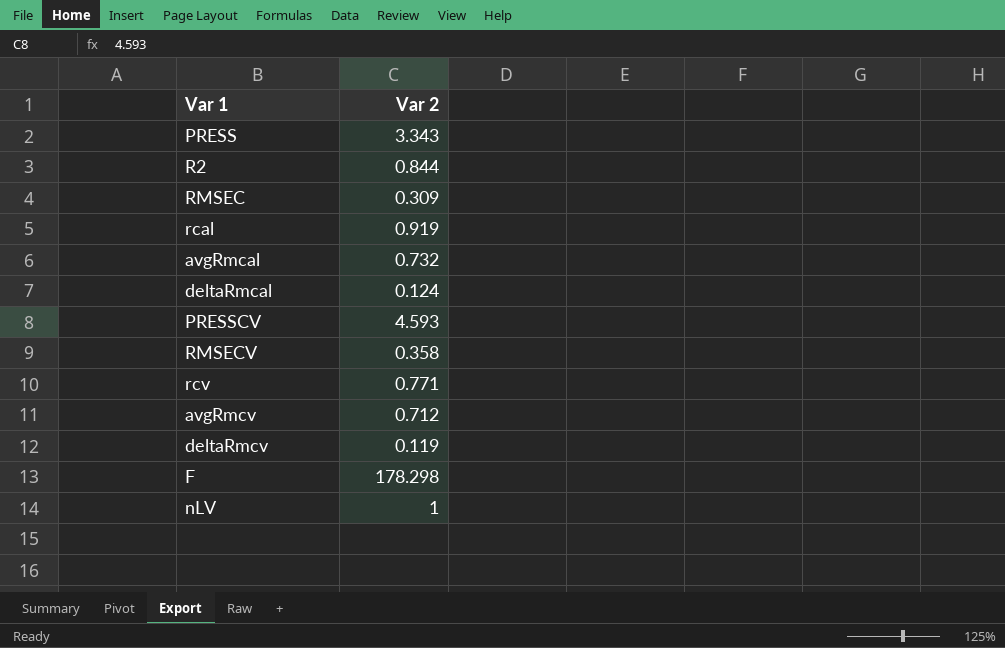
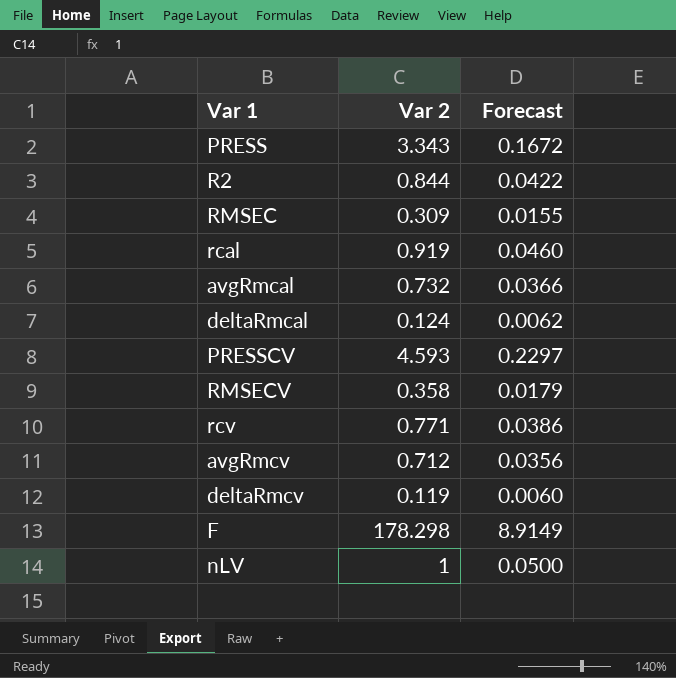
column Forecast | formula: none -> [Var 2] * 0.05

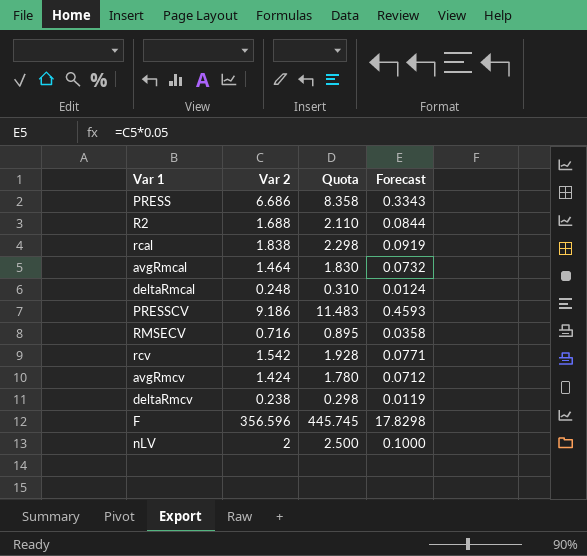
column Quota | formula: none -> [Var 2] * 1.25
row RMSEC: 0.309 | 0.0155 -> none
PRESS | Var 2: 3.343 -> 6.686
PRESS | Forecast: 0.1672 -> 0.3343
R2 | Var 2: 0.844 -> 1.688
R2 | Forecast: 0.0422 -> 0.0844
rcal | Var 2: 0.919 -> 1.838
rcal | Forecast: 0.0460 -> 0.0919
avgRmcal | Var 2: 0.732 -> 1.464
avgRmcal | Forecast: 0.0366 -> 0.0732
deltaRmcal | Var 2: 0.124 -> 0.248
deltaRmcal | Forecast: 0.0062 -> 0.0124
PRESSCV | Var 2: 4.593 -> 9.186
PRESSCV | Forecast: 0.2297 -> 0.4593
RMSECV | Var 2: 0.358 -> 0.716
RMSECV | Forecast: 0.0179 -> 0.0358
rcv | Var 2: 0.771 -> 1.542
rcv | Forecast: 0.0386 -> 0.0771
avgRmcv | Var 2: 0.712 -> 1.424
avgRmcv | Forecast: 0.0356 -> 0.0712
deltaRmcv | Var 2: 0.119 -> 0.238
deltaRmcv | Forecast: 0.0060 -> 0.0119
F | Var 2: 178.298 -> 356.596
F | Forecast: 8.9149 -> 17.8298
nLV | Var 2: 1 -> 2
nLV | Forecast: 0.0500 -> 0.1000

